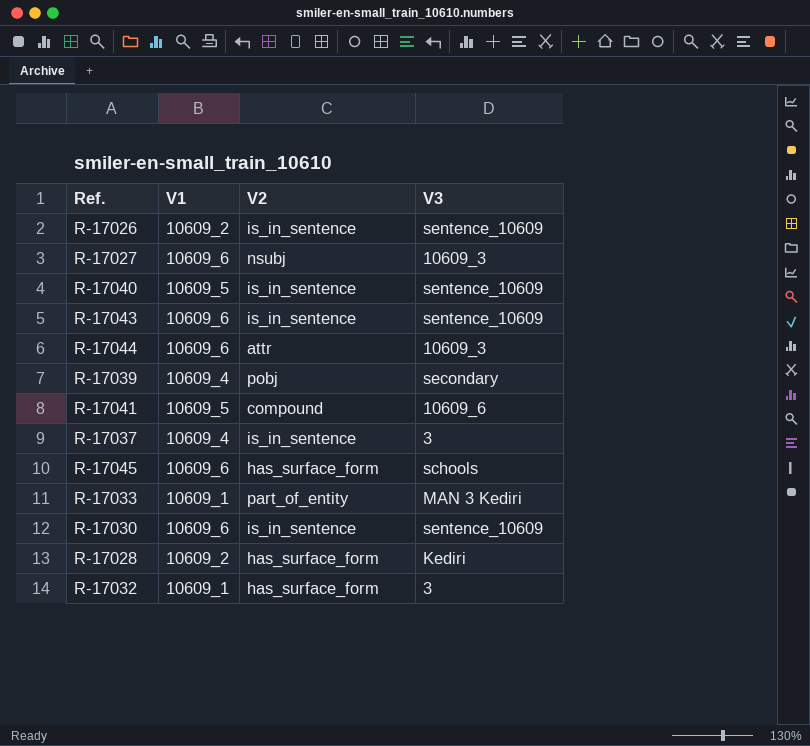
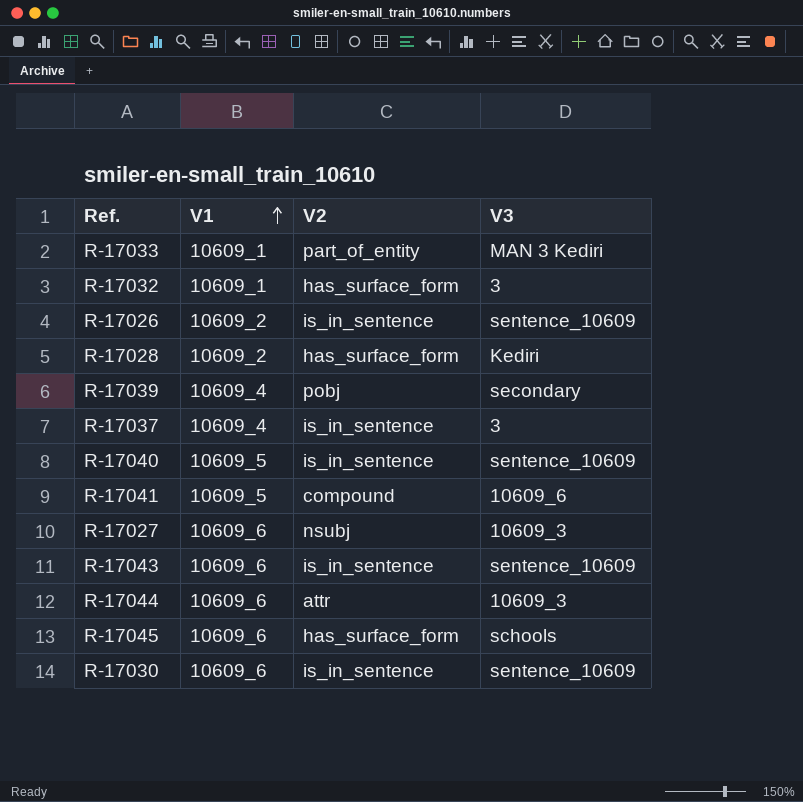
row order: none -> V1 ascending

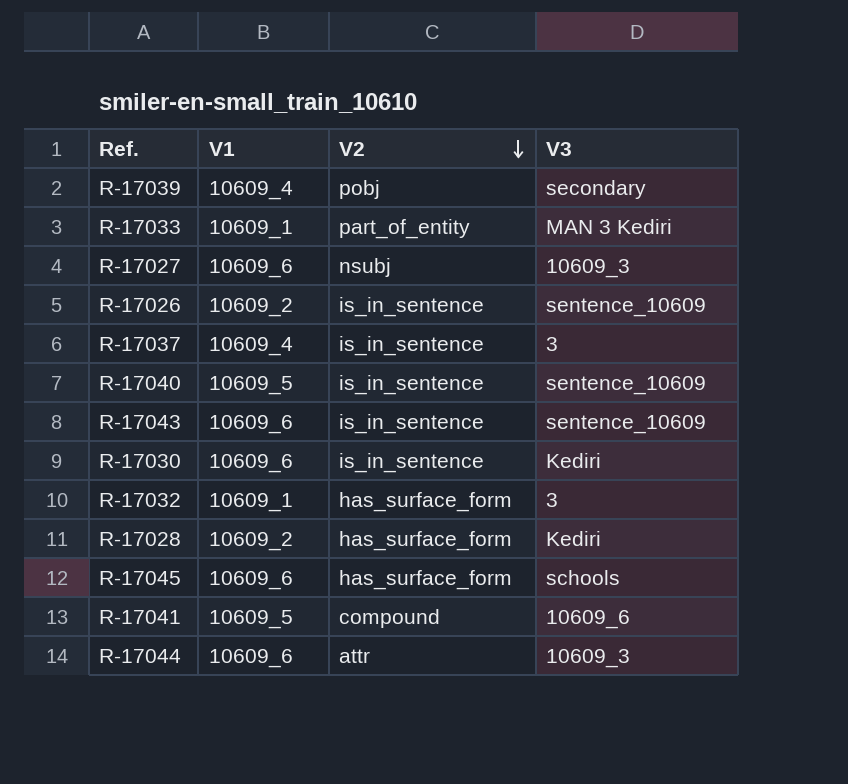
row order: V1 ascending -> V2 descending
R-17030 | V3: sentence_10609 -> Kediri

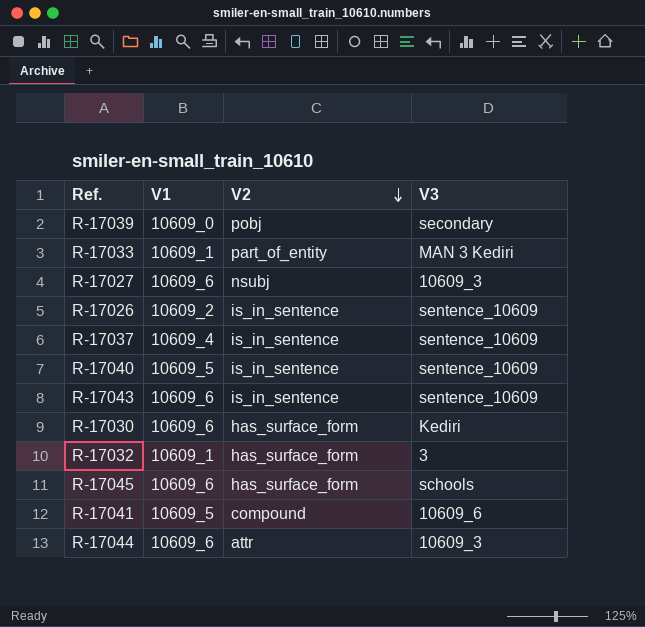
row R-17028: 10609_2 | has_surface_form | Kediri -> none
R-17039 | V1: 10609_4 -> 10609_0
R-17037 | V3: 3 -> sentence_10609
R-17030 | V2: is_in_sentence -> has_surface_form

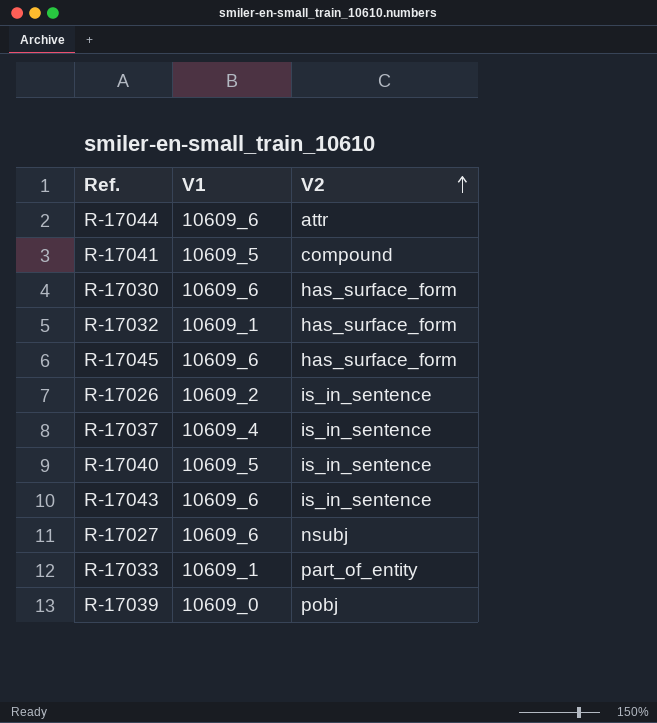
row order: V2 descending -> V2 ascending
column V3 | position: 4 -> none

